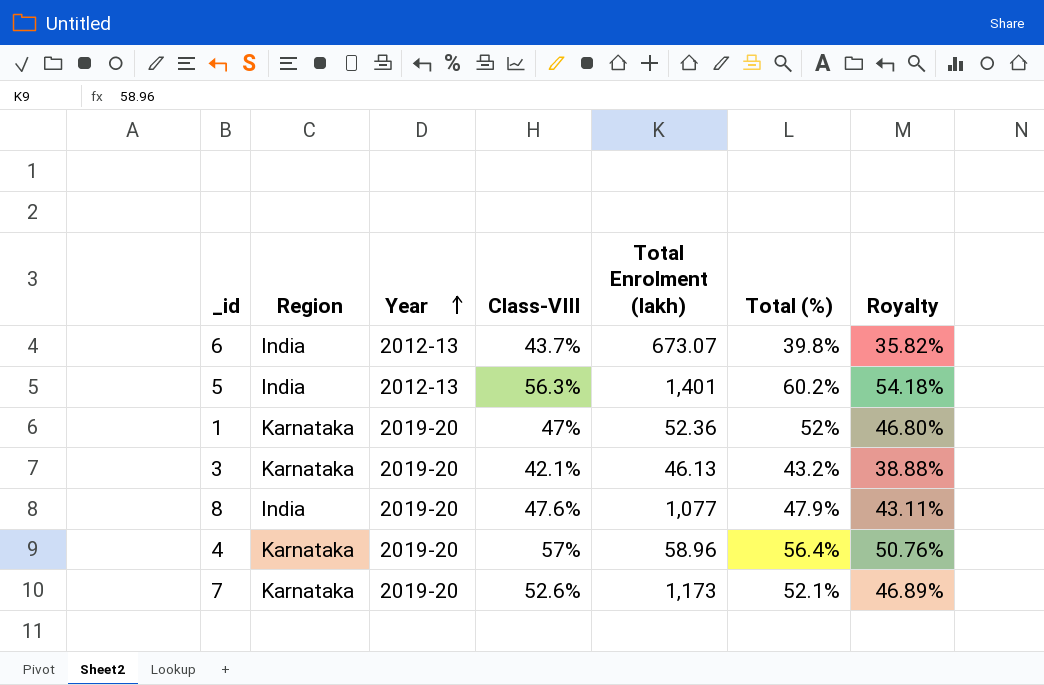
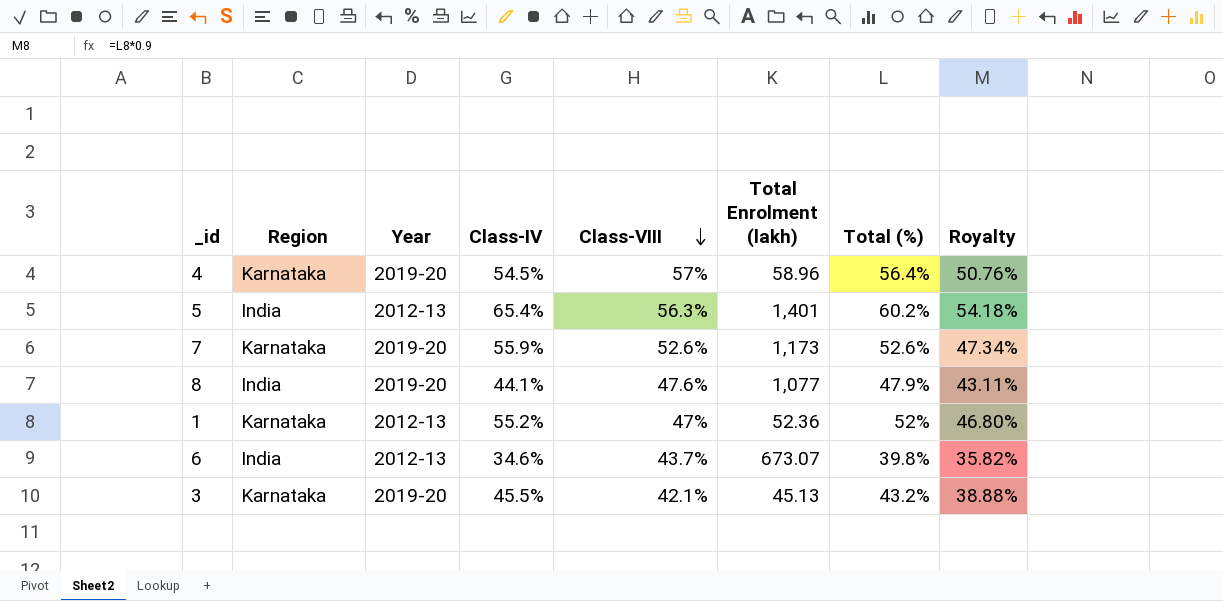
row order: Year ascending -> Class-VIII descending
column Class-IV | position: none -> 4
7 | Total (%): 52.1% -> 52.6%
7 | Royalty: 46.89% -> 47.34%
1 | Year: 2019-20 -> 2012-13
3 | Total Enrolment (lakh): 46.13 -> 45.13

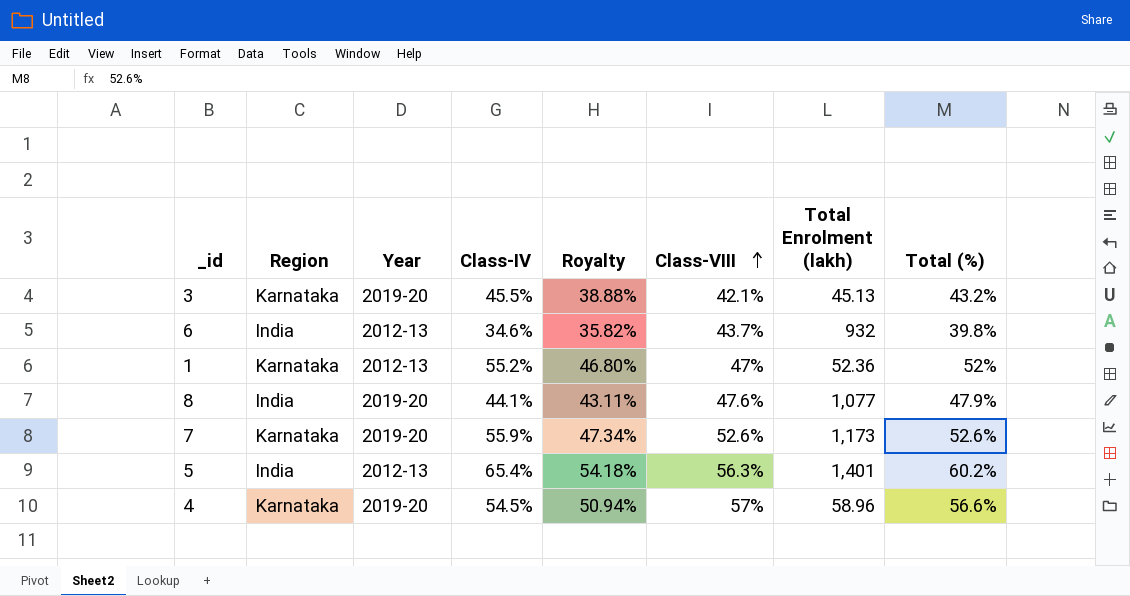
row order: Class-VIII descending -> Class-VIII ascending
column Royalty | position: 8 -> 5
6 | Total Enrolment (lakh): 673.07 -> 932
4 | Royalty: 50.76% -> 50.94%
4 | Total (%): 56.4% -> 56.6%

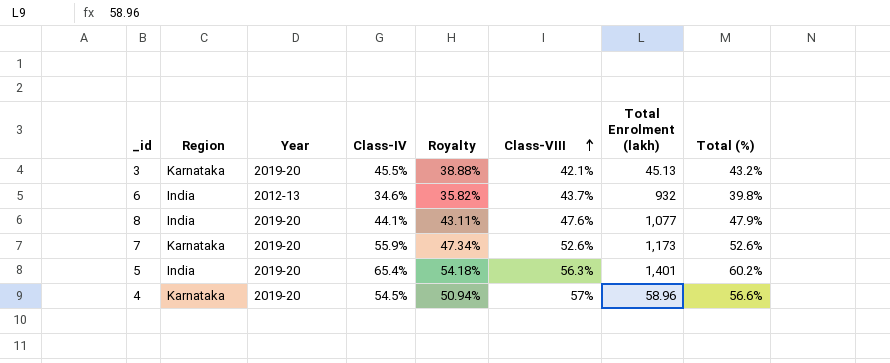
row 1: Karnataka | 2012-13 | 55.2% | 46.80% | 47% | 52.36 | 52% -> none
5 | Year: 2012-13 -> 2019-20

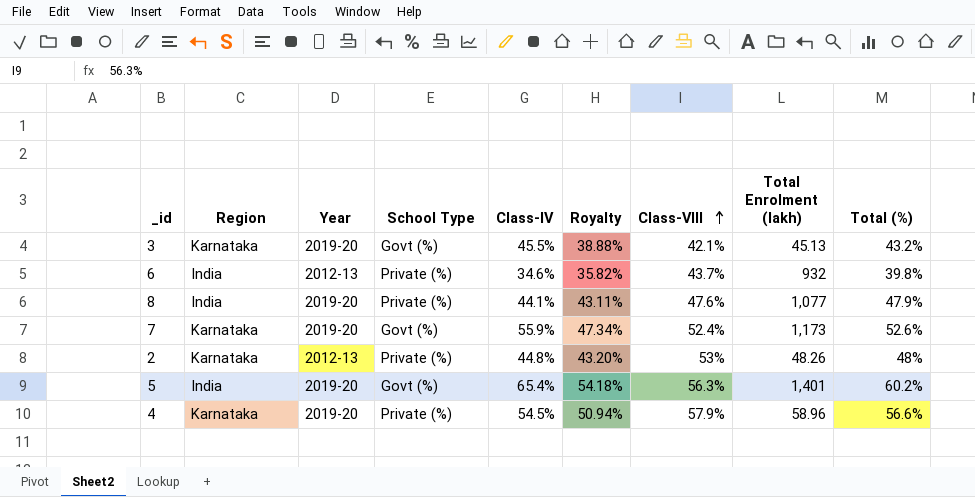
column School Type | position: none -> 4
7 | Class-VIII: 52.6% -> 52.4%
row 2: none -> Karnataka | 2012-13 | Private (%) | 44.8% | 43.20% | 53% | 48.26 | 48%
4 | Class-VIII: 57% -> 57.9%

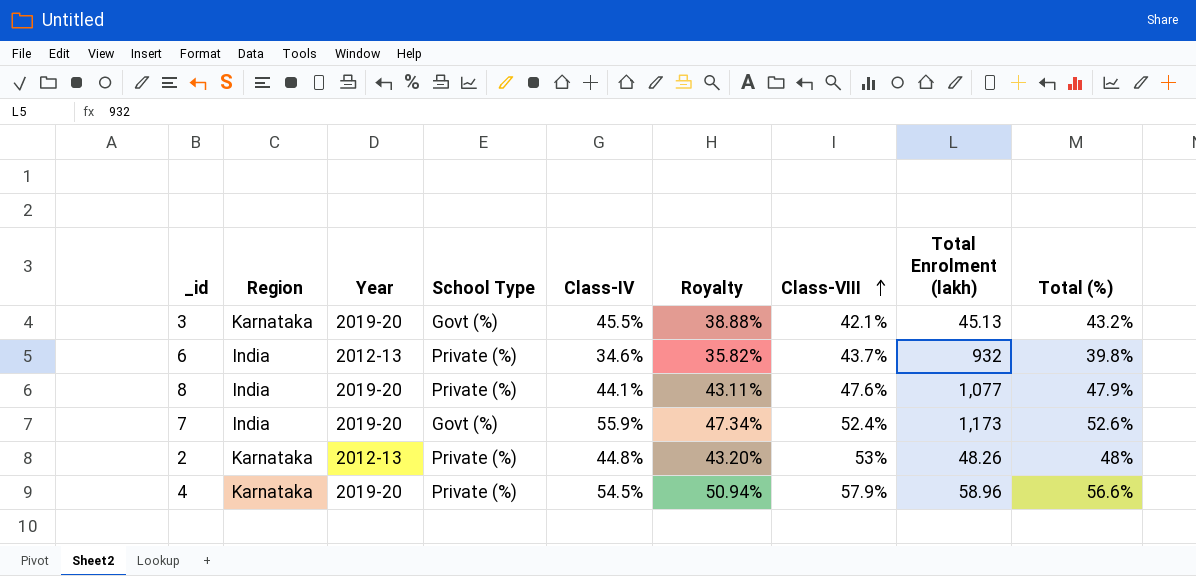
row 5: India | 2019-20 | Govt (%) | 65.4% | 54.18% | 56.3% | 1,401 | 60.2% -> none
7 | Region: Karnataka -> India

